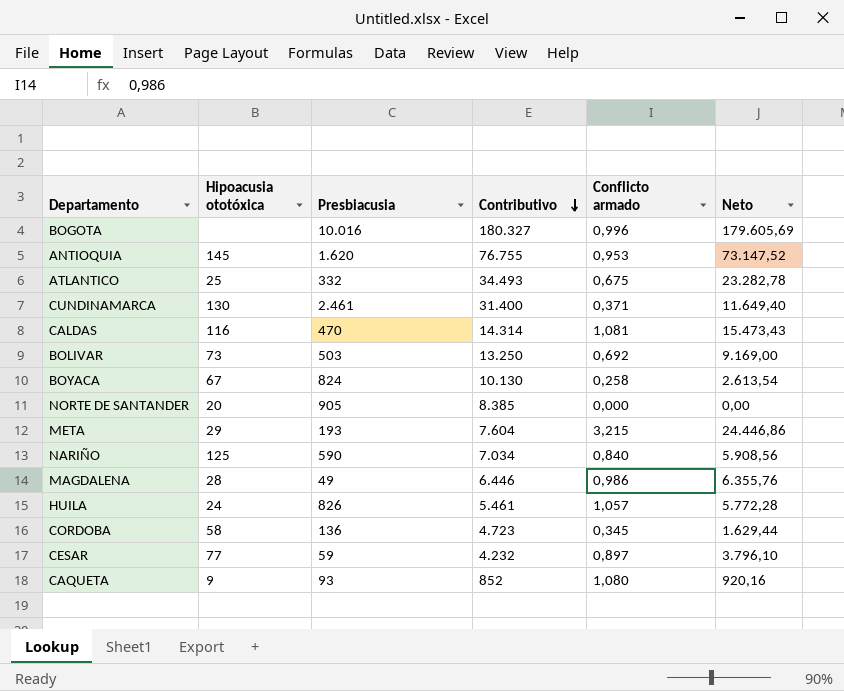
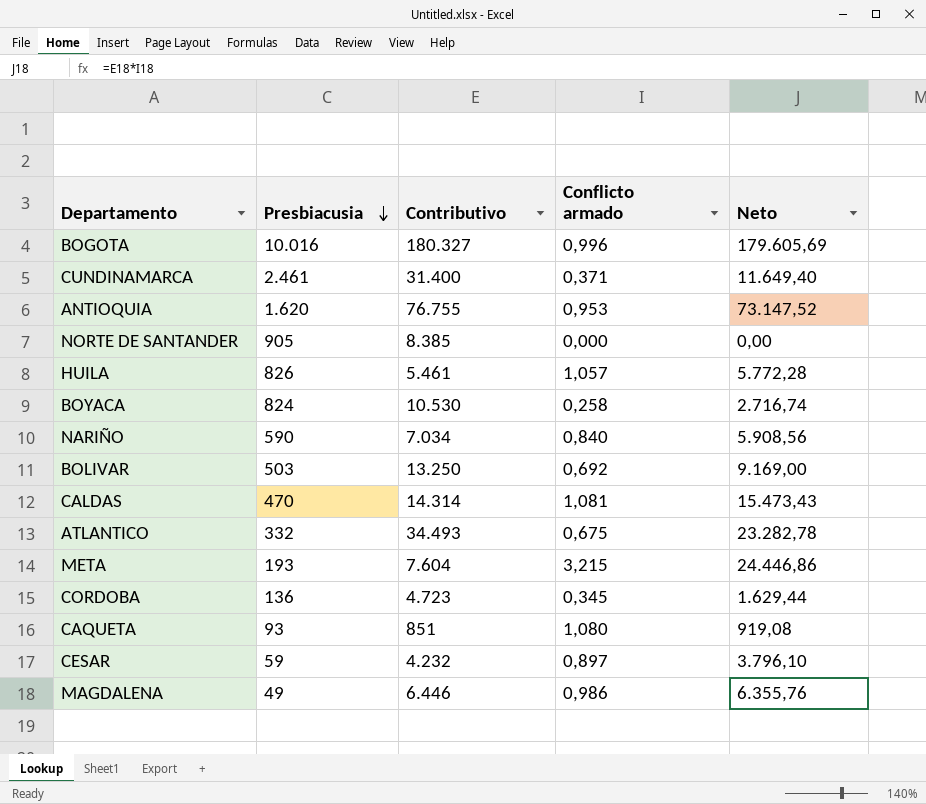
row order: Contributivo descending -> Presbiacusia descending
column Hipoacusia ototóxica | position: 2 -> none
BOYACA | Contributivo: 10.130 -> 10.530
BOYACA | Neto: 2.613,54 -> 2.716,74
CAQUETA | Contributivo: 852 -> 851
CAQUETA | Neto: 920,16 -> 919,08

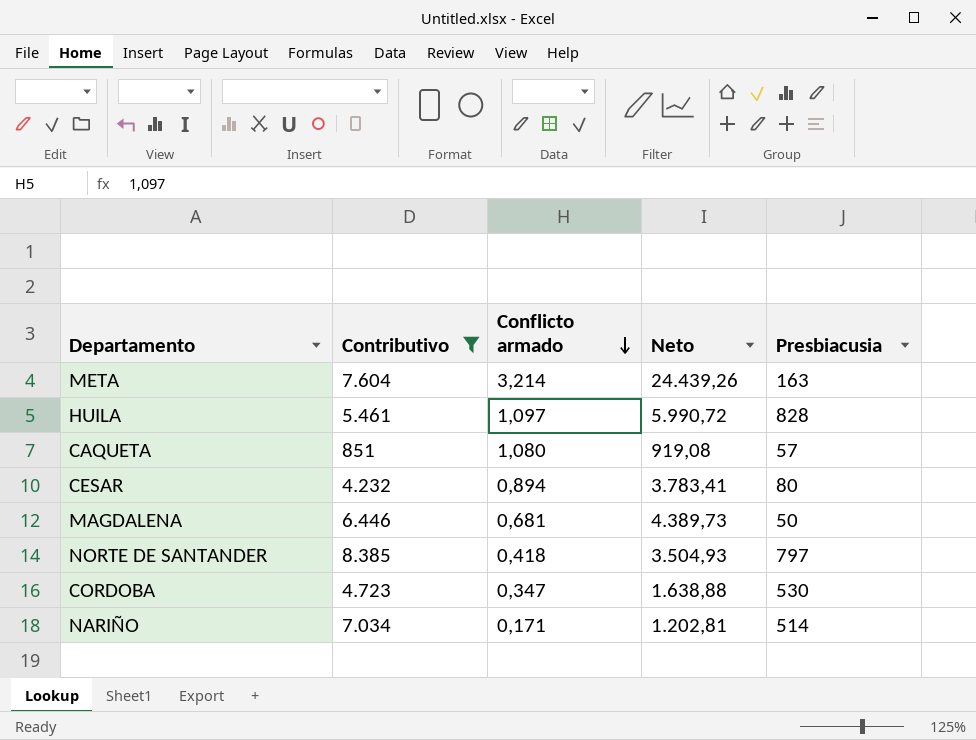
filter: none -> Contributivo <= 8.385
row order: Presbiacusia descending -> Conflicto armado descending
column Presbiacusia | position: 2 -> 5
META | Conflicto armado: 3,215 -> 3,214
META | Neto: 24.446,86 -> 24.439,26
META | Presbiacusia: 193 -> 163
HUILA | Conflicto armado: 1,057 -> 1,097
HUILA | Neto: 5.772,28 -> 5.990,72
HUILA | Presbiacusia: 826 -> 828
CAQUETA | Presbiacusia: 93 -> 57
CESAR | Conflicto armado: 0,897 -> 0,894
CESAR | Neto: 3.796,10 -> 3.783,41
CESAR | Presbiacusia: 59 -> 80
MAGDALENA | Conflicto armado: 0,986 -> 0,681
MAGDALENA | Neto: 6.355,76 -> 4.389,73
MAGDALENA | Presbiacusia: 49 -> 50
NORTE DE SANTANDER | Conflicto armado: 0,000 -> 0,418
NORTE DE SANTANDER | Neto: 0,00 -> 3.504,93
NORTE DE SANTANDER | Presbiacusia: 905 -> 797
CORDOBA | Conflicto armado: 0,345 -> 0,347
CORDOBA | Neto: 1.629,44 -> 1.638,88
CORDOBA | Presbiacusia: 136 -> 530
NARIÑO | Conflicto armado: 0,840 -> 0,171
NARIÑO | Neto: 5.908,56 -> 1.202,81
NARIÑO | Presbiacusia: 590 -> 514

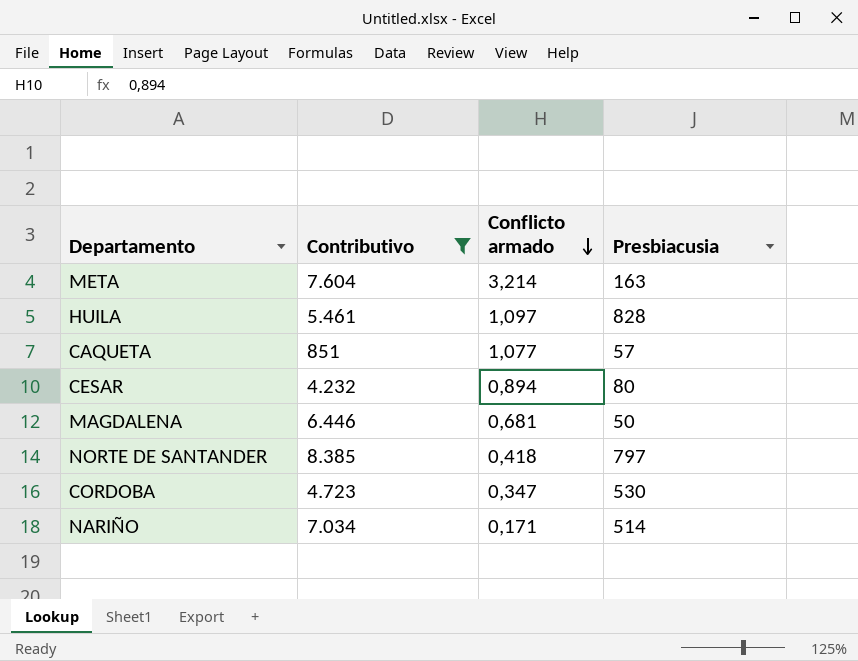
column Neto | formula: [Contributivo] * [Conflicto armado] -> none
CAQUETA | Conflicto armado: 1,080 -> 1,077

